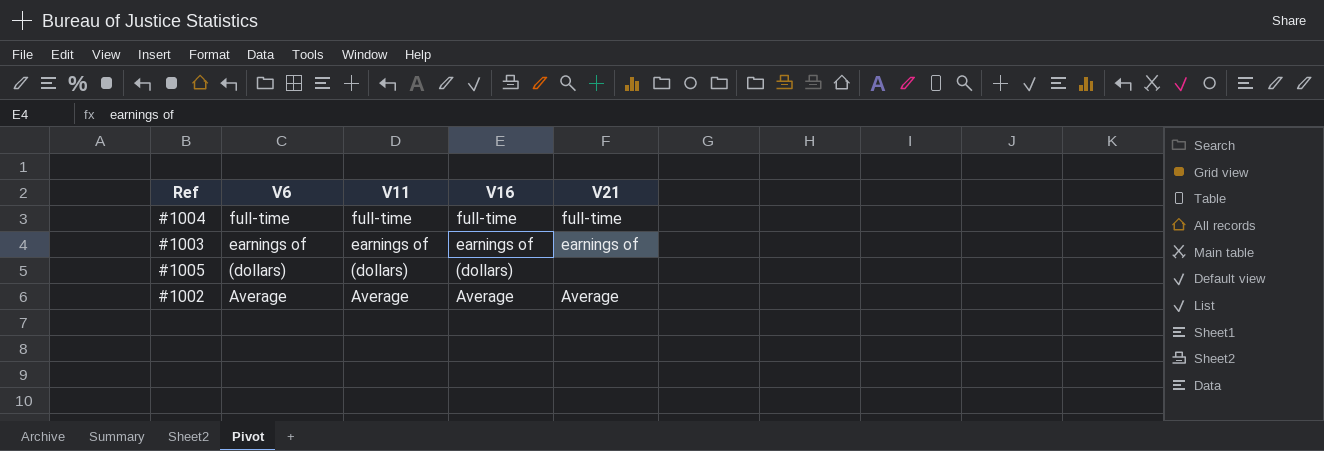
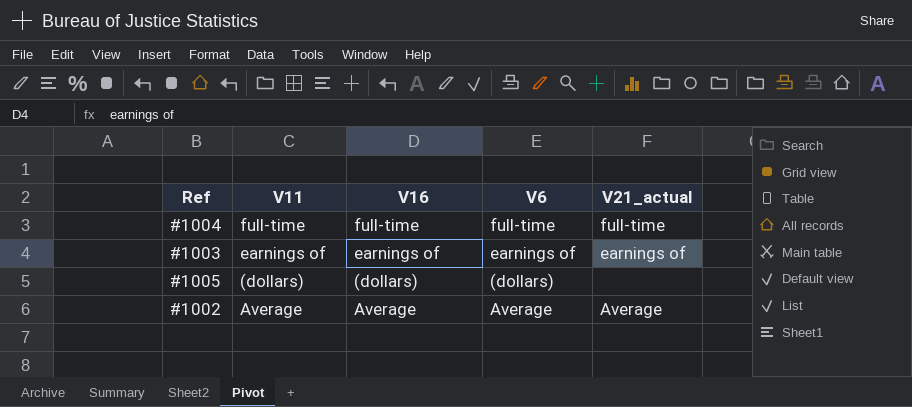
column V6 | position: 2 -> 4
column name: V21 -> V21_actual

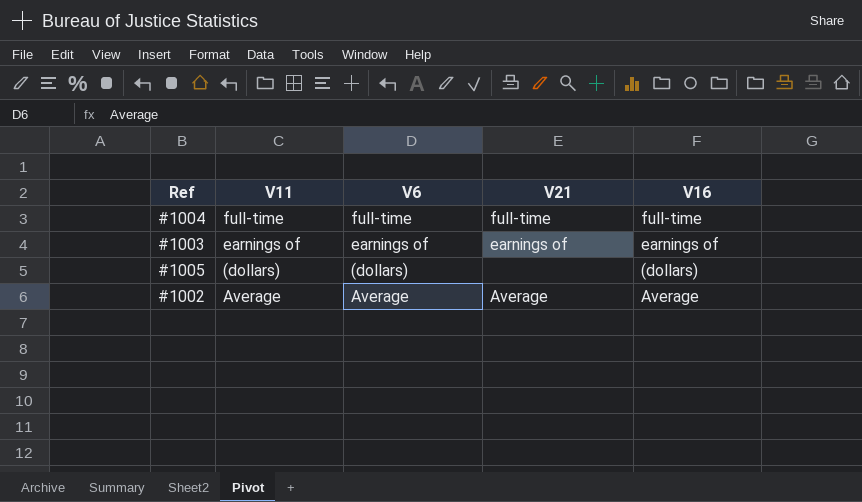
column name: V21_actual -> V21
column V16 | position: 3 -> 5

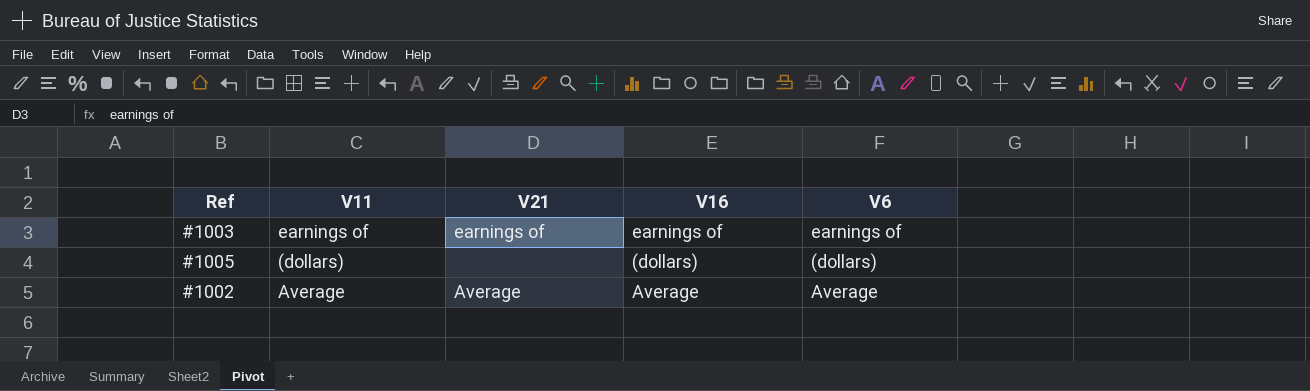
column V6 | position: 3 -> 5
row #1004: full-time | full-time | full-time | full-time -> none

